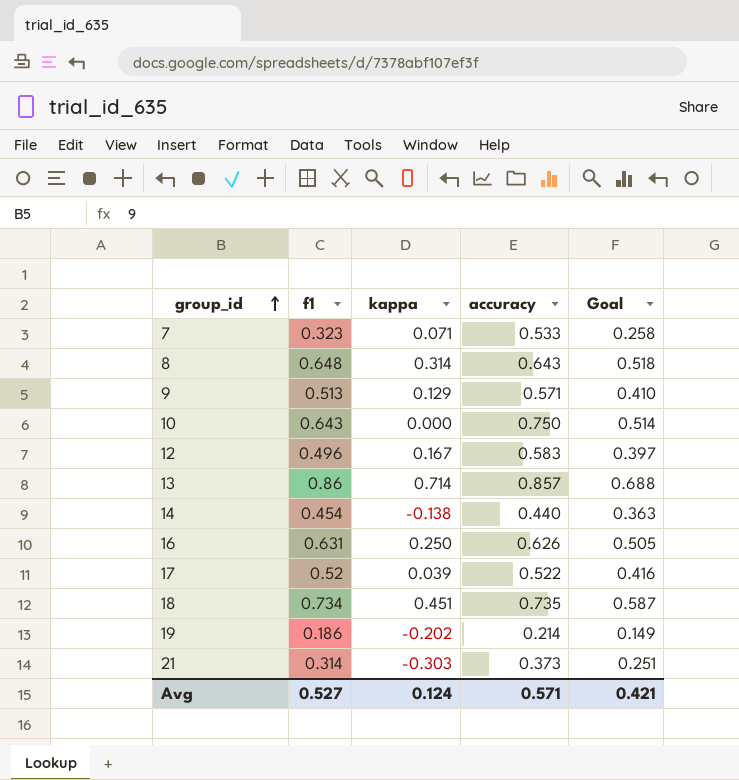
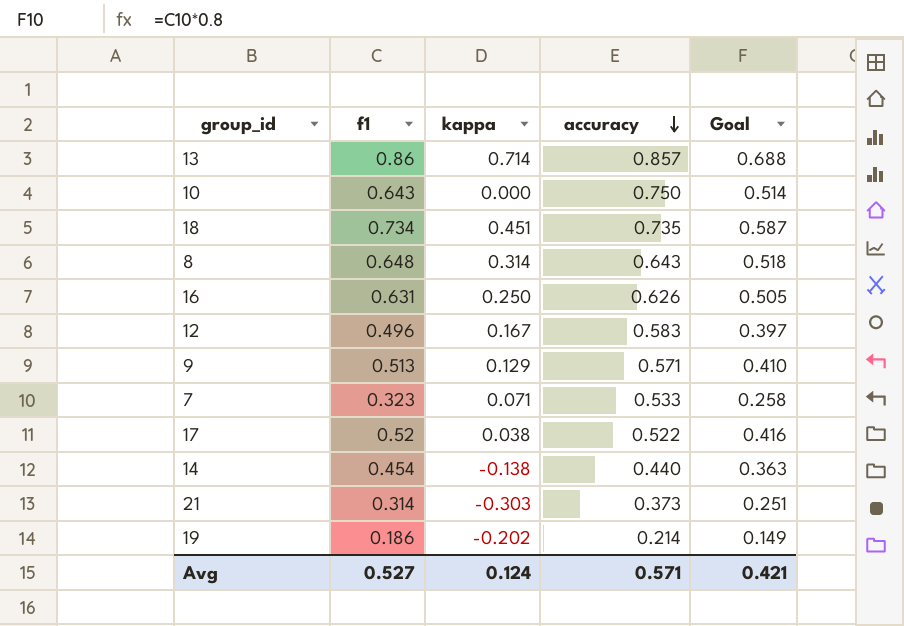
row order: group_id ascending -> accuracy descending
17 | kappa: 0.039 -> 0.038

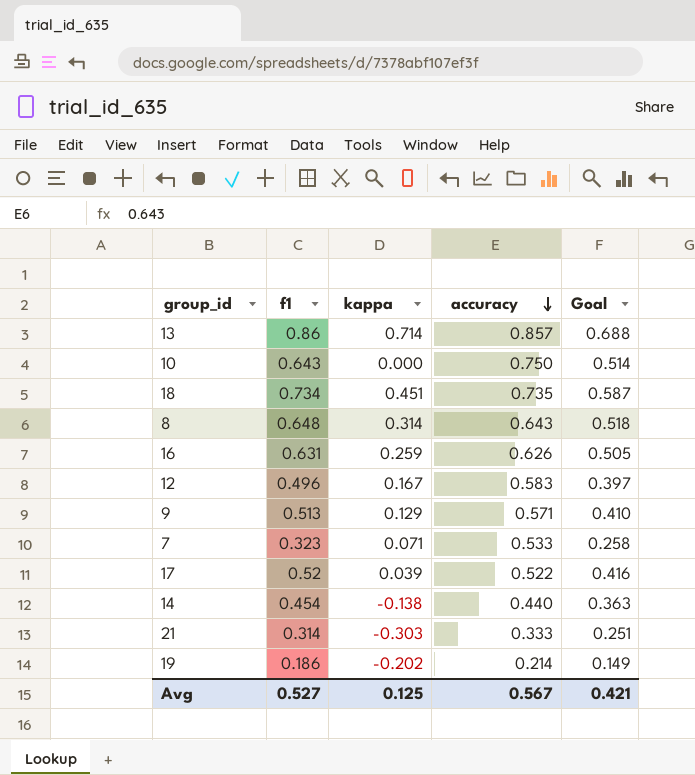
16 | kappa: 0.250 -> 0.259
17 | kappa: 0.038 -> 0.039
21 | accuracy: 0.373 -> 0.333
Avg | kappa: 0.124 -> 0.125
Avg | accuracy: 0.571 -> 0.567

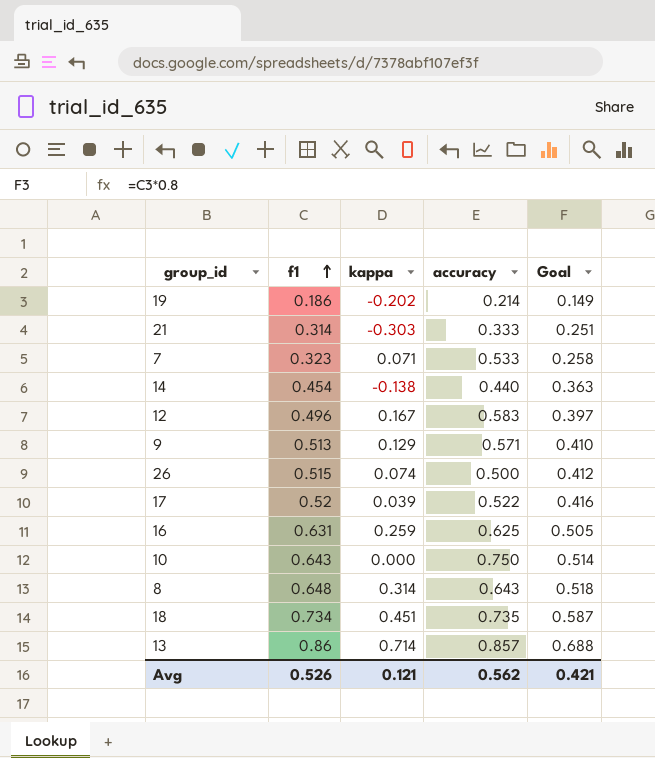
row order: accuracy descending -> f1 ascending
row 26: none -> 0.515 | 0.074 | 0.500 | 0.412
16 | accuracy: 0.626 -> 0.625
Avg | f1: 0.527 -> 0.526
Avg | kappa: 0.125 -> 0.121
Avg | accuracy: 0.567 -> 0.562

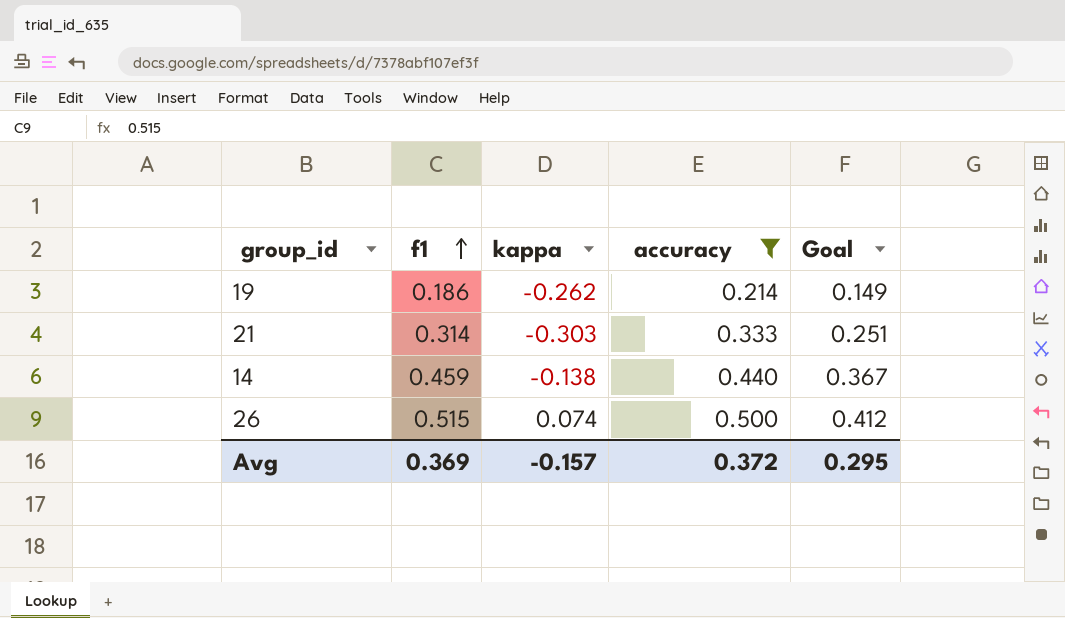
filter: none -> accuracy <= 0.500
19 | kappa: -0.202 -> -0.262
14 | f1: 0.454 -> 0.459
14 | Goal: 0.363 -> 0.367
Avg | f1: 0.526 -> 0.369
Avg | kappa: 0.121 -> -0.157
Avg | accuracy: 0.562 -> 0.372
Avg | Goal: 0.421 -> 0.295

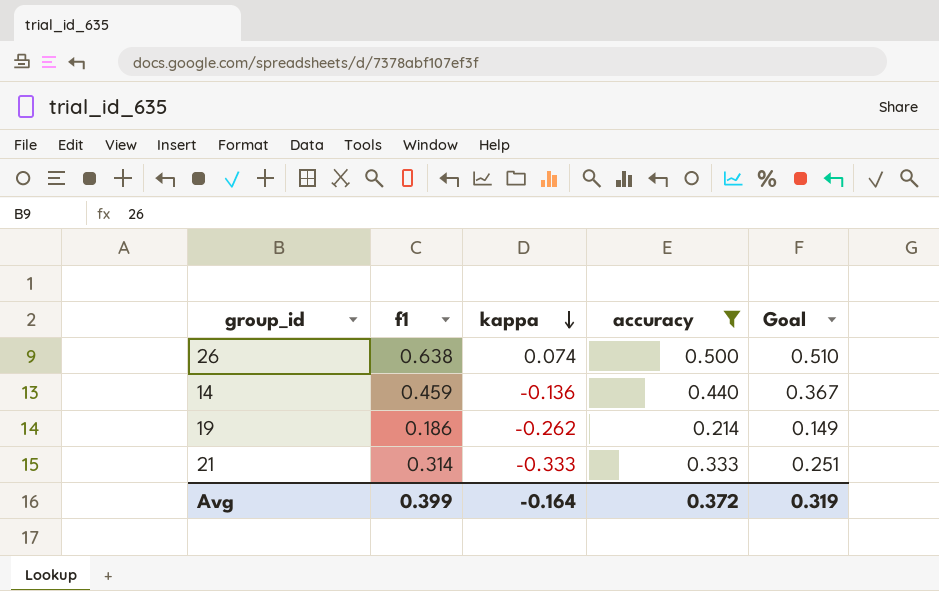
row order: f1 ascending -> kappa descending
26 | f1: 0.515 -> 0.638
26 | Goal: 0.412 -> 0.510
14 | kappa: -0.138 -> -0.136
21 | kappa: -0.303 -> -0.333
Avg | f1: 0.369 -> 0.399
Avg | kappa: -0.157 -> -0.164
Avg | Goal: 0.295 -> 0.319

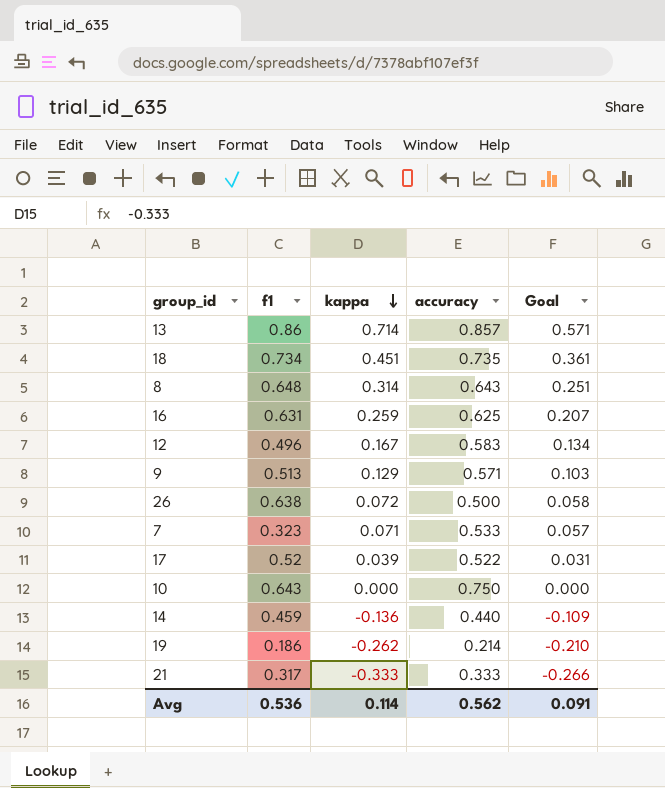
filter: accuracy <= 0.500 -> none
column Goal | formula: [f1] * 0.8 -> [kappa] * 0.8
26 | kappa: 0.074 -> 0.072
21 | f1: 0.314 -> 0.317
Avg | f1: 0.399 -> 0.536
Avg | kappa: -0.164 -> 0.114
Avg | accuracy: 0.372 -> 0.562
Avg | Goal: 0.319 -> 0.091

